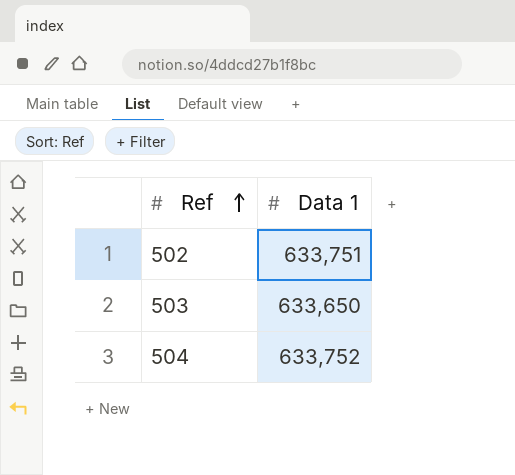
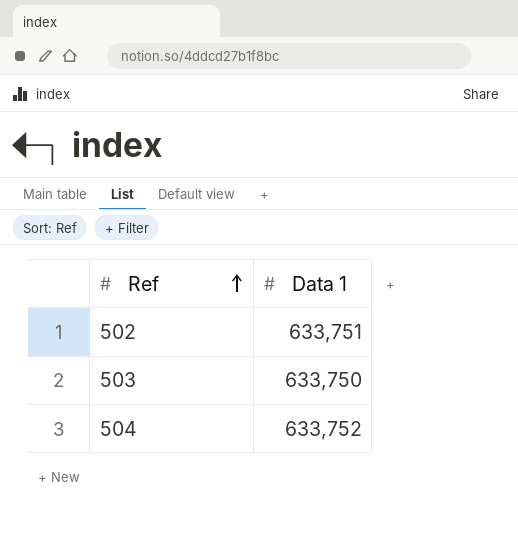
503 | Data 1: 633,650 -> 633,750

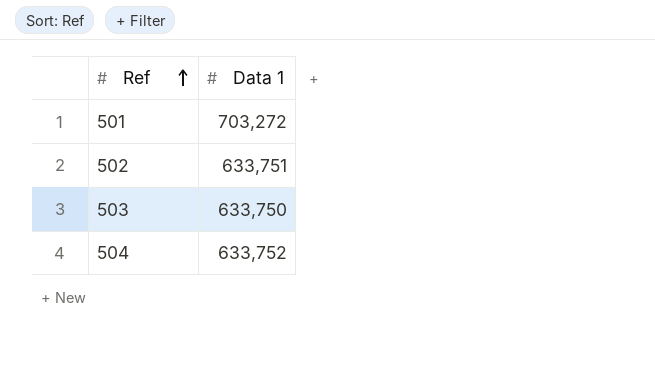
row 501: none -> 703,272

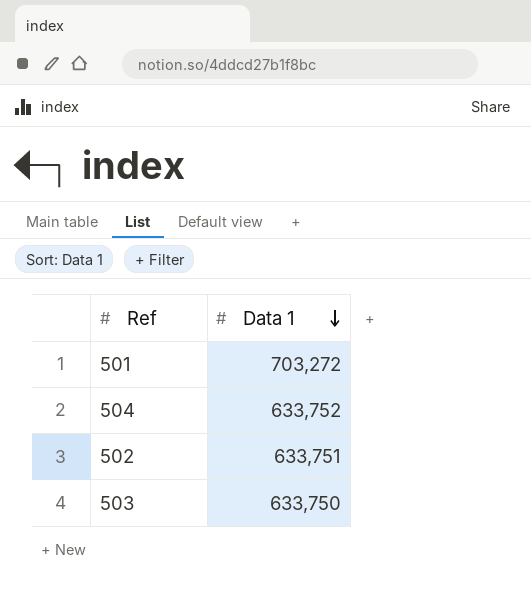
row order: Ref ascending -> Data 1 descending

